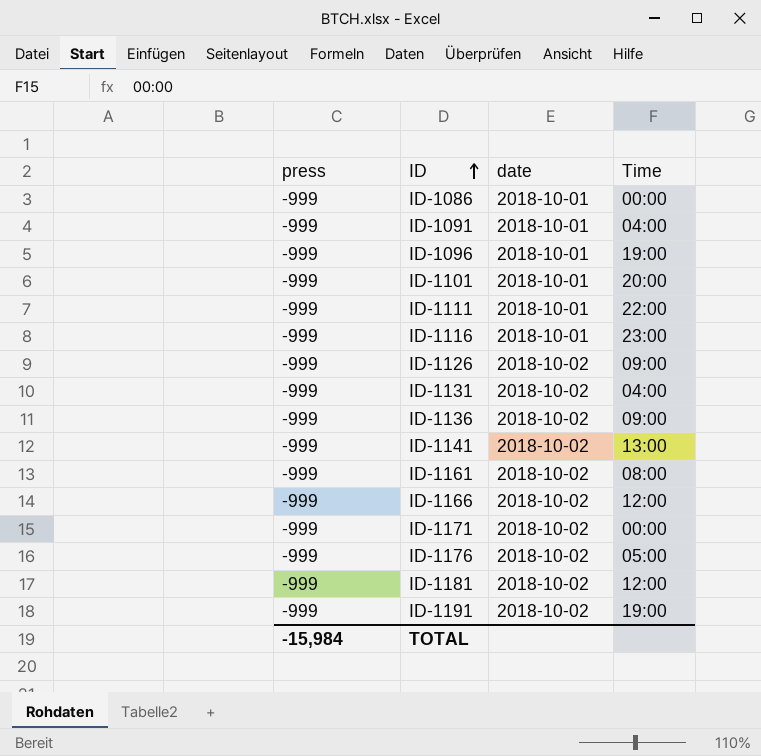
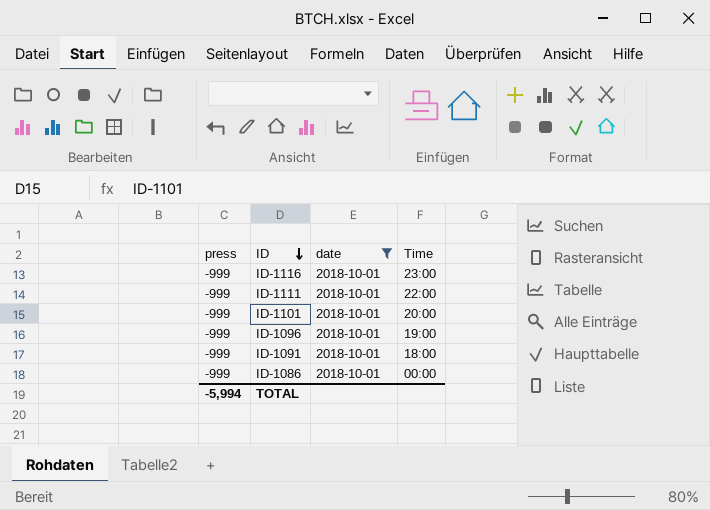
filter: none -> date = 2018-10-01
row order: ID ascending -> ID descending
ID-1091 | Time: 04:00 -> 18:00
TOTAL | press: -15,984 -> -5,994

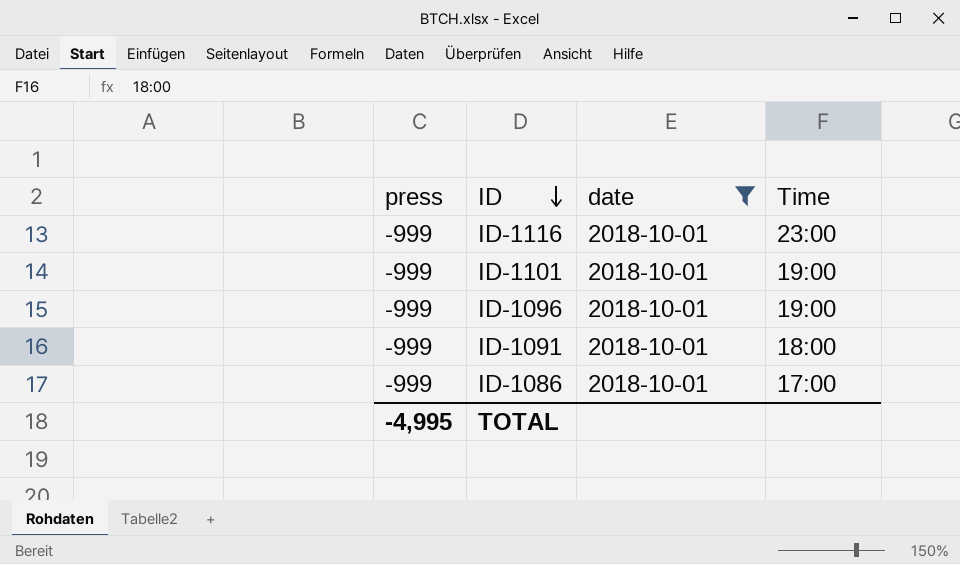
row ID-1111: -999 | 2018-10-01 | 22:00 -> none
ID-1101 | Time: 20:00 -> 19:00
ID-1086 | Time: 00:00 -> 17:00
TOTAL | press: -5,994 -> -4,995

